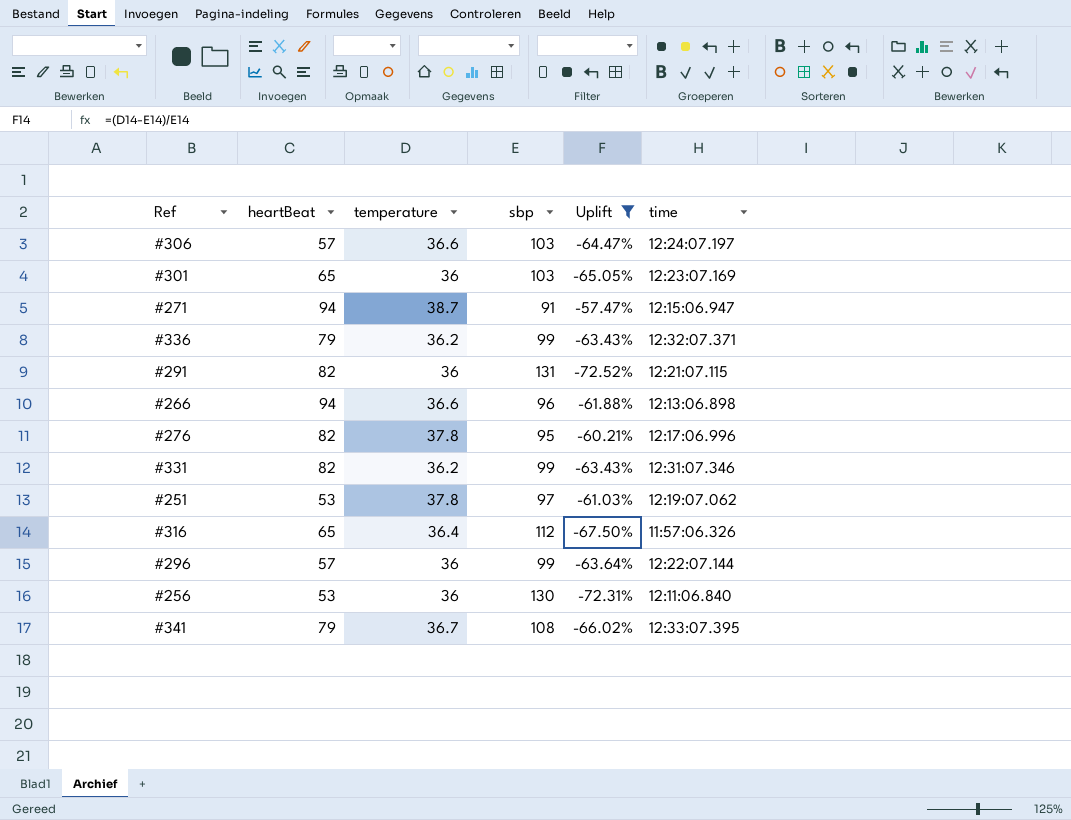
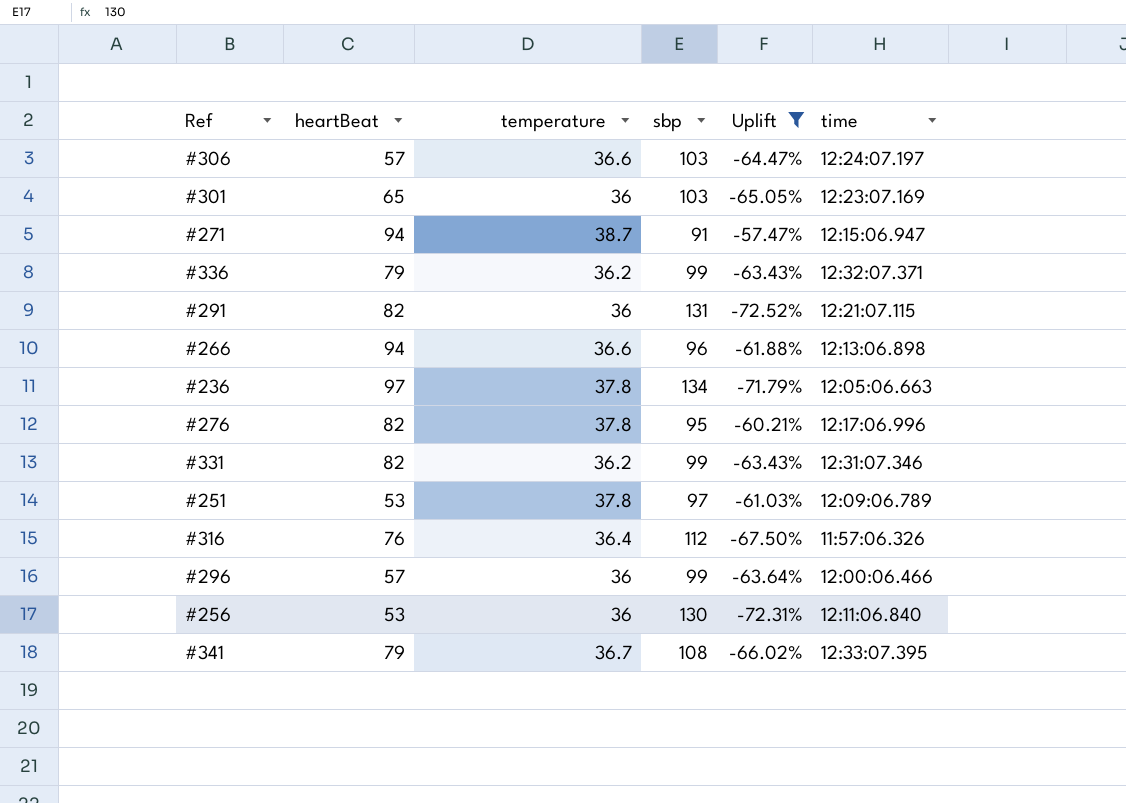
row #236: none -> 97 | 37.8 | 134 | -71.79% | 12:05:06.663
#251 | time: 12:19:07.062 -> 12:09:06.789
#316 | heartBeat: 65 -> 76
#296 | time: 12:22:07.144 -> 12:00:06.466

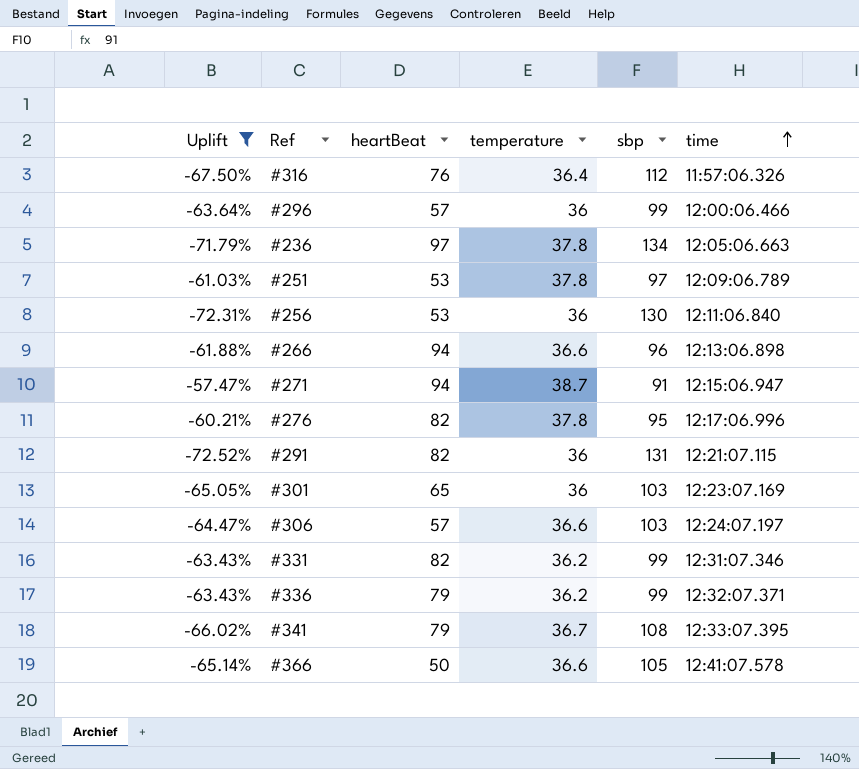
row order: none -> time ascending
column Uplift | position: 5 -> 1
row #366: none -> -65.14% | 50 | 36.6 | 105 | 12:41:07.578

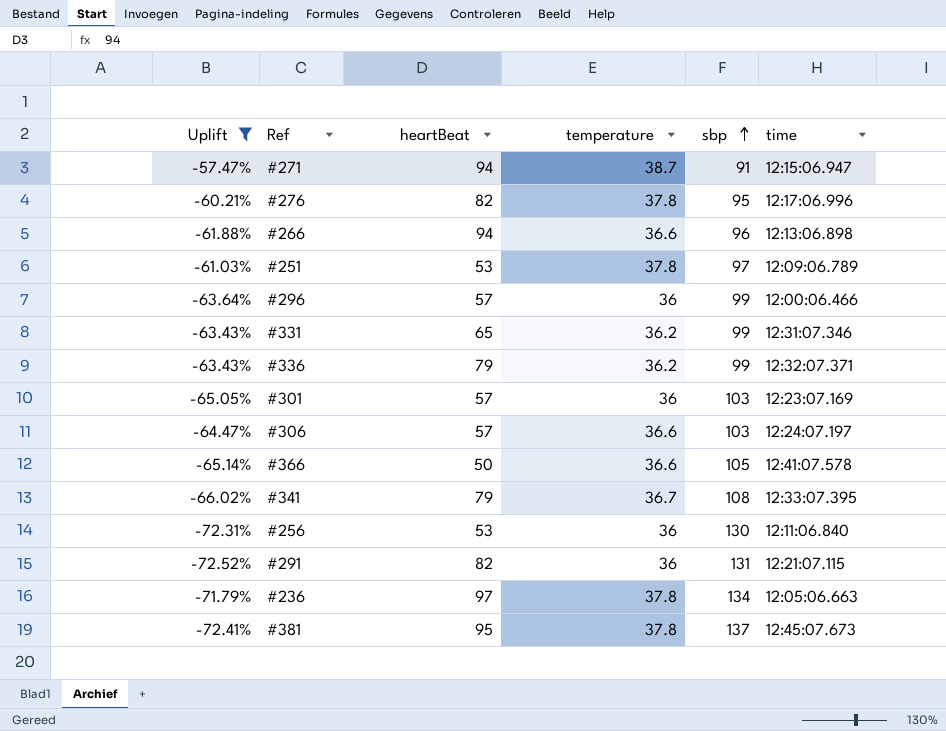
row order: time ascending -> sbp ascending
row #316: -67.50% | 76 | 36.4 | 112 | 11:57:06.326 -> none
#331 | heartBeat: 82 -> 65
#301 | heartBeat: 65 -> 57
row #381: none -> -72.41% | 95 | 37.8 | 137 | 12:45:07.673

